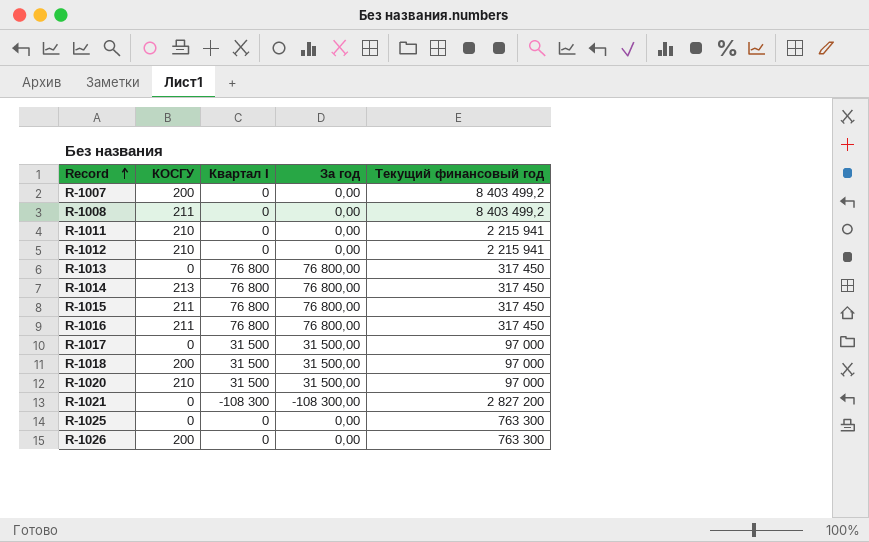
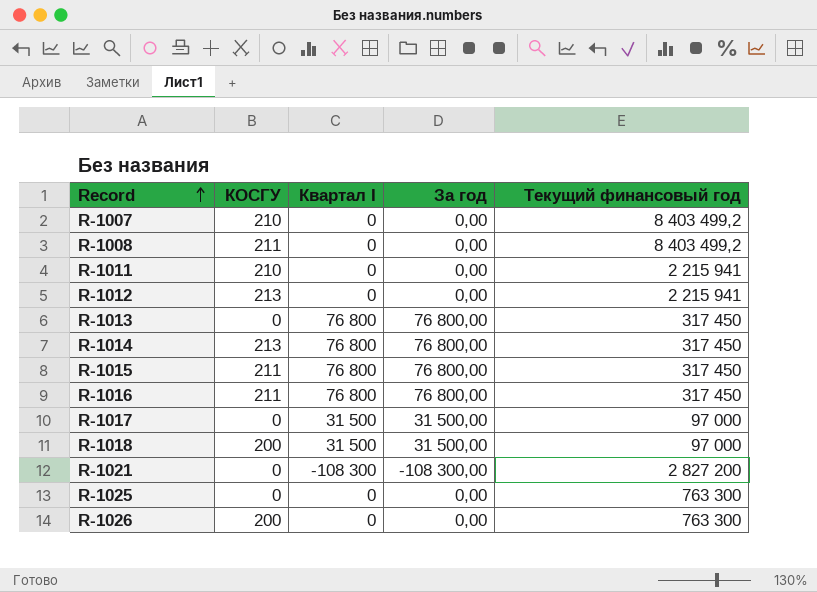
row R-1020: 210 | 31 500 | 31 500,00 | 97 000 -> none
R-1007 | КОСГУ: 200 -> 210
R-1012 | КОСГУ: 210 -> 213

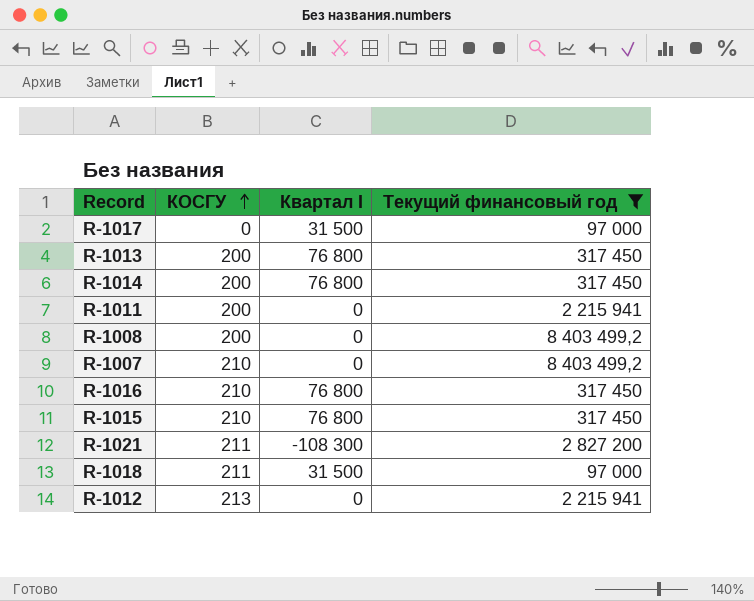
filter: none -> Текущий финансовый год != 763 300
row order: Record ascending -> КОСГУ ascending
column За год | position: 4 -> none
R-1013 | КОСГУ: 0 -> 200
R-1014 | КОСГУ: 213 -> 200
R-1011 | КОСГУ: 210 -> 200
R-1008 | КОСГУ: 211 -> 200
R-1016 | КОСГУ: 211 -> 210
R-1015 | КОСГУ: 211 -> 210
R-1021 | КОСГУ: 0 -> 211
R-1018 | КОСГУ: 200 -> 211

